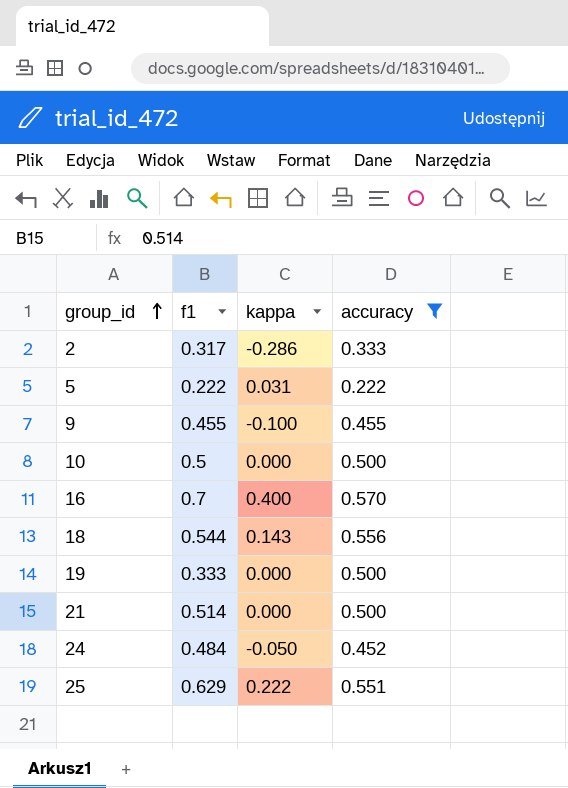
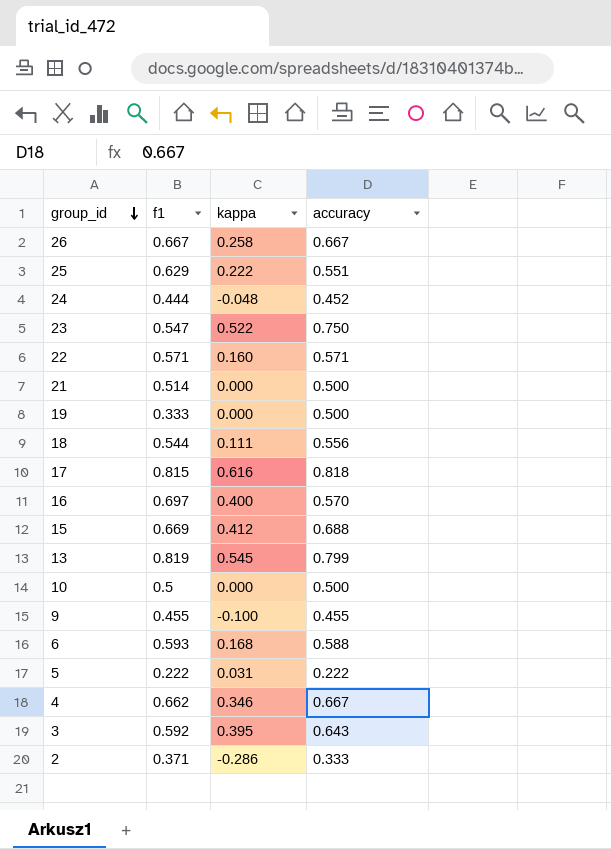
filter: accuracy <= 0.570 -> none
row order: group_id ascending -> group_id descending
24 | f1: 0.484 -> 0.444
24 | kappa: -0.050 -> -0.048
18 | kappa: 0.143 -> 0.111
16 | f1: 0.7 -> 0.697
2 | f1: 0.317 -> 0.371

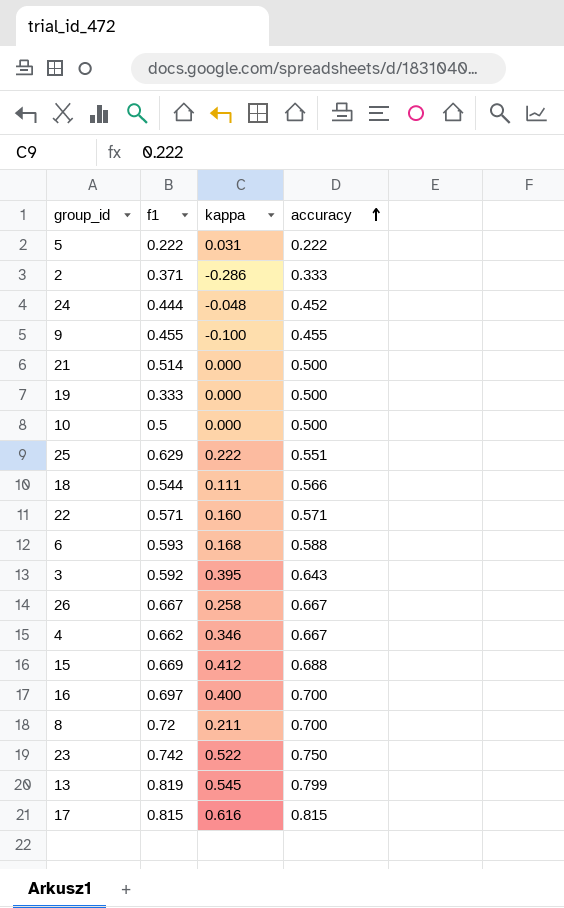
row order: group_id descending -> accuracy ascending
18 | accuracy: 0.556 -> 0.566
16 | accuracy: 0.570 -> 0.700
row 8: none -> 0.72 | 0.211 | 0.700
23 | f1: 0.547 -> 0.742
17 | accuracy: 0.818 -> 0.815

